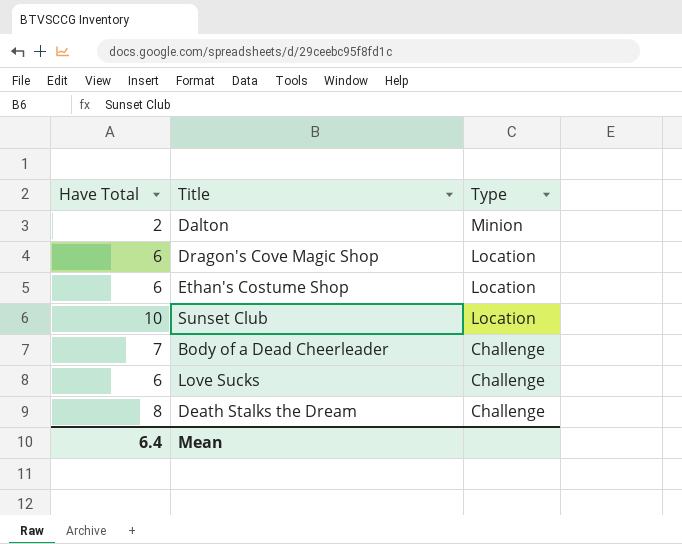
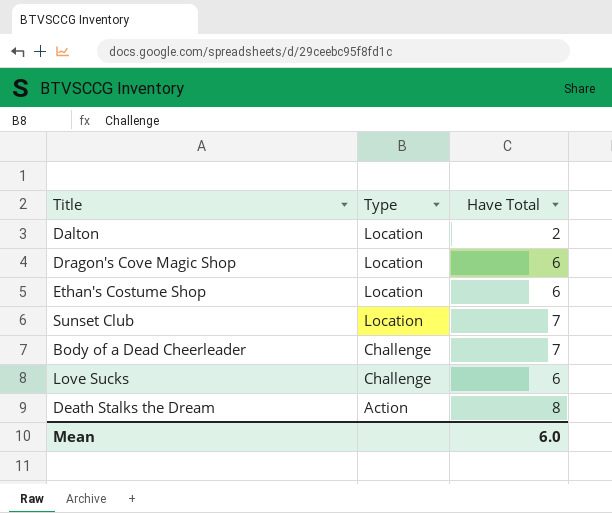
column Have Total | position: 1 -> 3
Dalton | Type: Minion -> Location
Sunset Club | Have Total: 10 -> 7
Death Stalks the Dream | Type: Challenge -> Action
Mean | Have Total: 6.4 -> 6.0

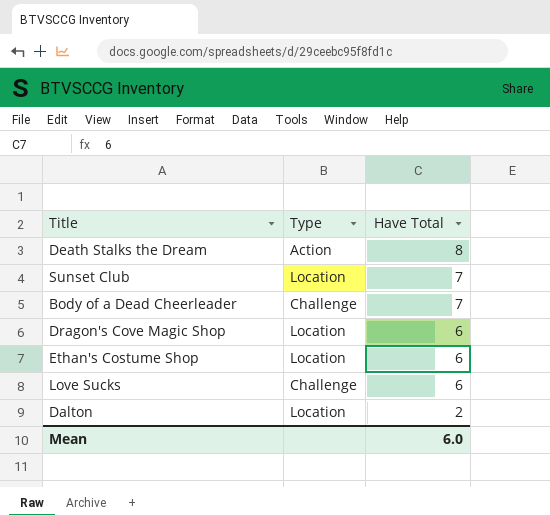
row order: Type descending -> Have Total descending

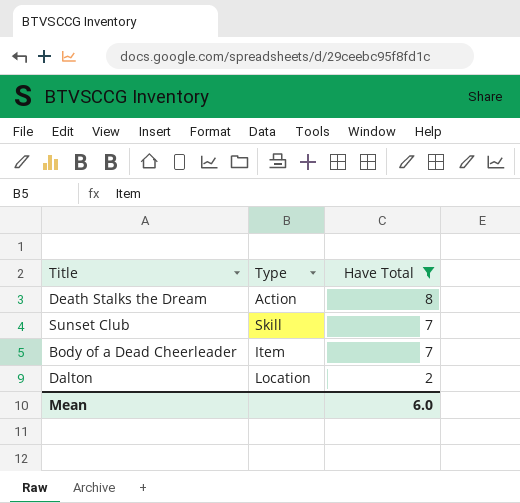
filter: none -> Have Total != 6
Sunset Club | Type: Location -> Skill
Body of a Dead Cheerleader | Type: Challenge -> Item

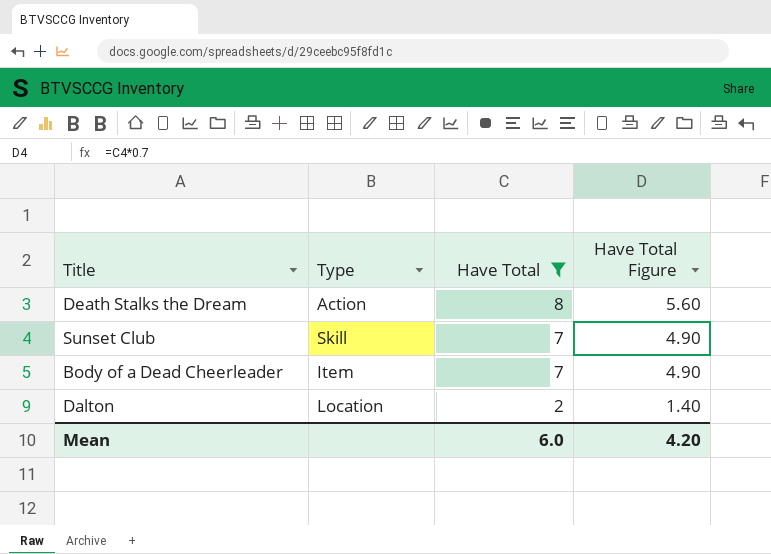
column Have Total Figure | formula: none -> [Have Total] * 0.7

